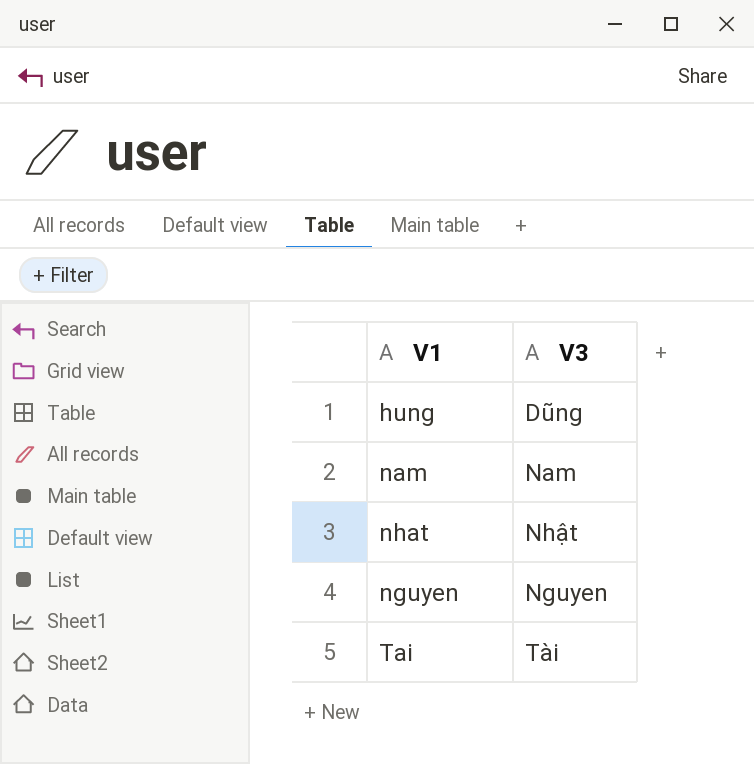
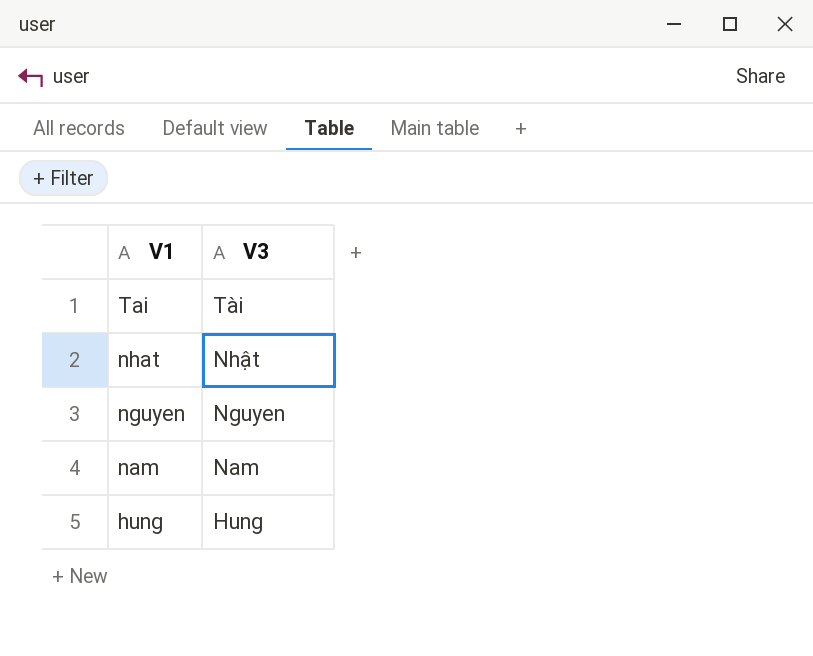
row order: none -> V1 descending
hung | V3: Dũng -> Hung

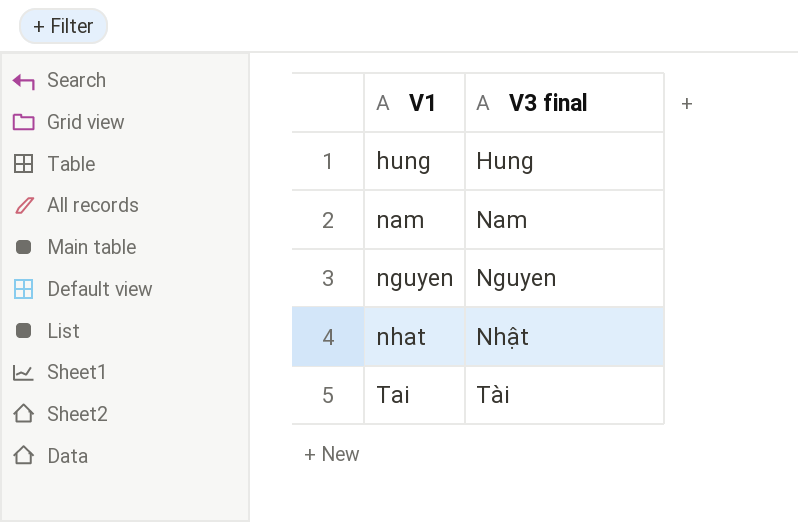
row order: V1 descending -> V1 ascending
column name: V3 -> V3 final

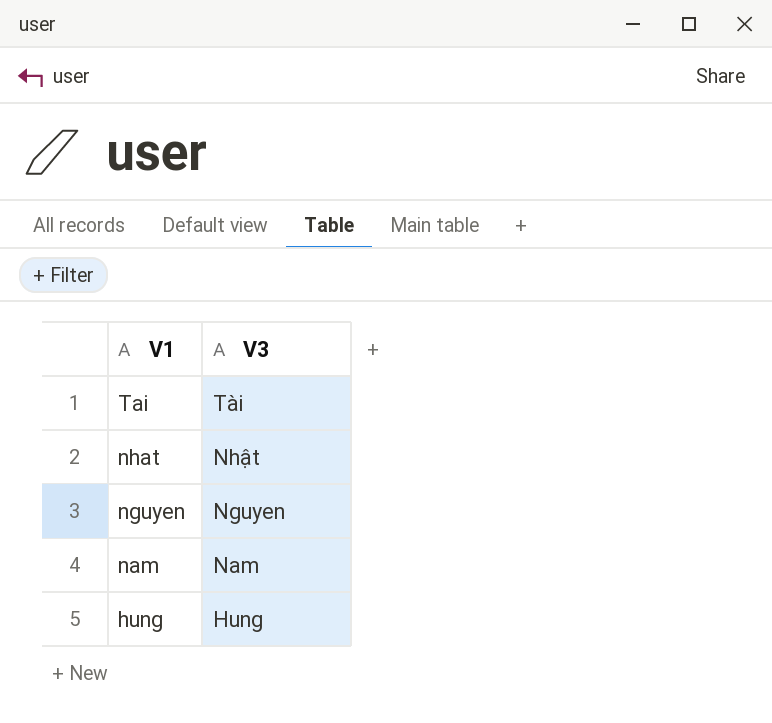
row order: V1 ascending -> V1 descending
column name: V3 final -> V3

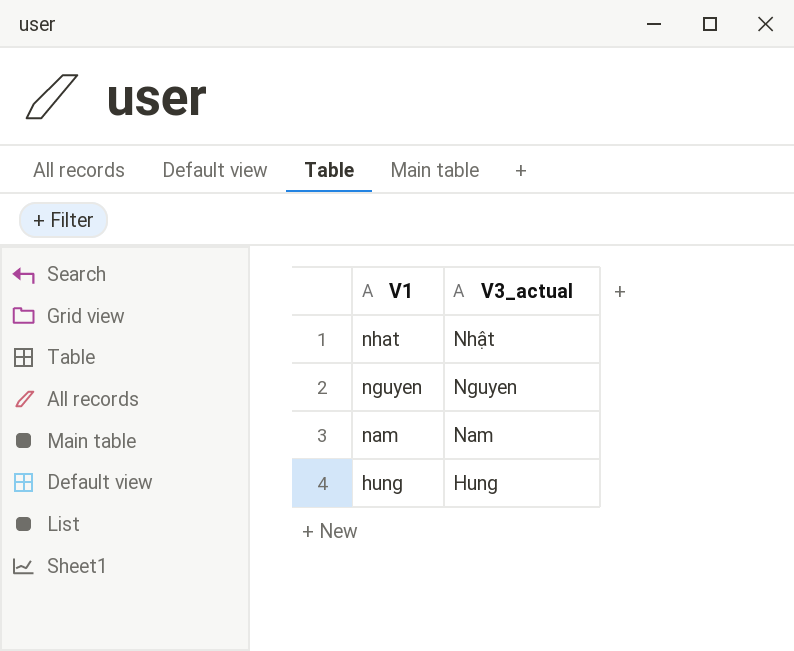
column name: V3 -> V3_actual
row Tai: Tài -> none

